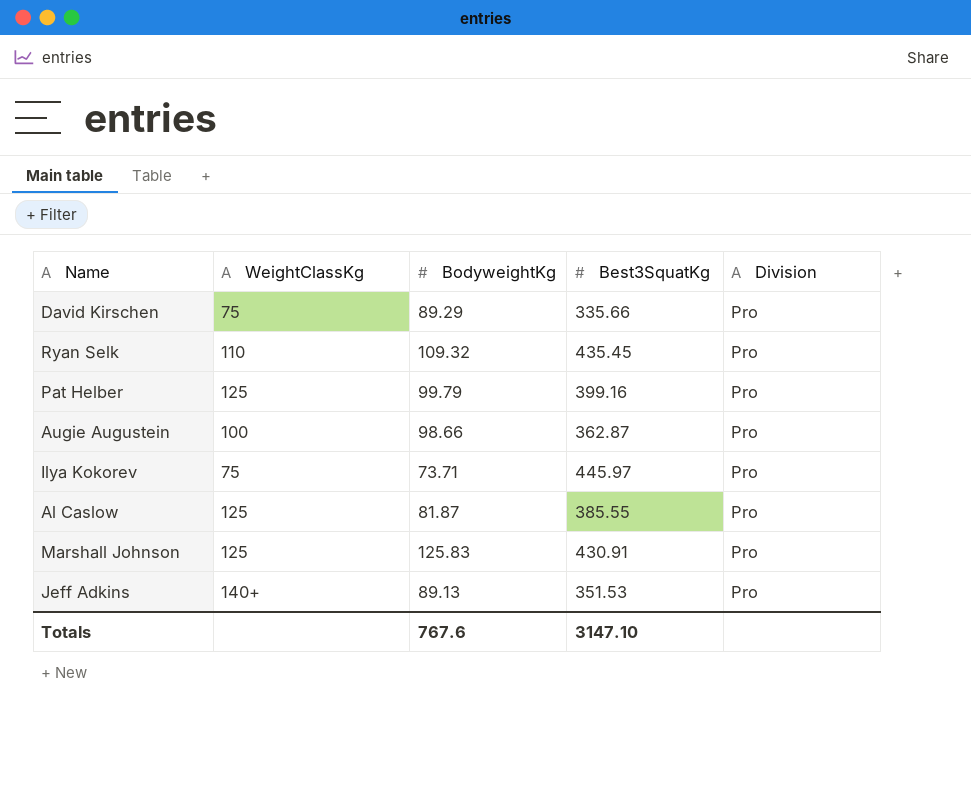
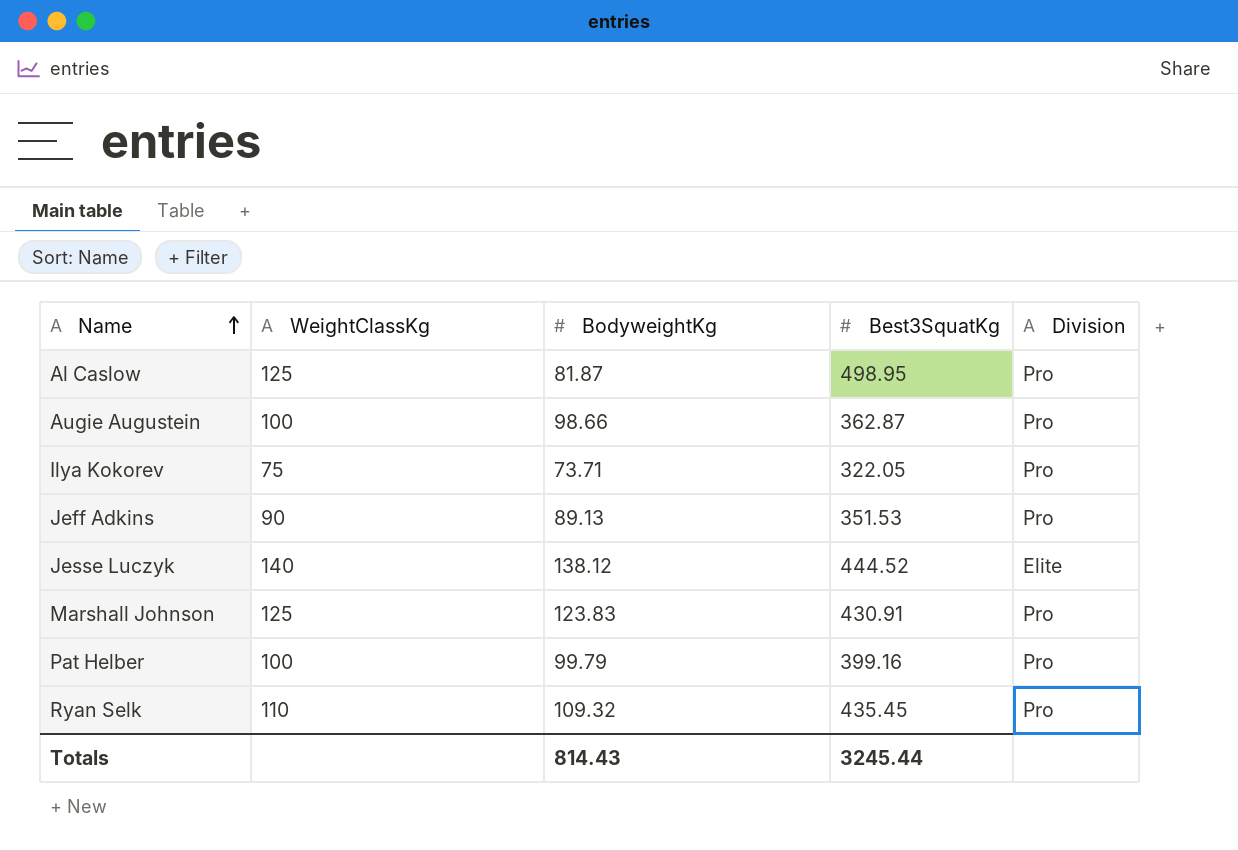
row order: none -> Name ascending
row David Kirschen: 75 | 89.29 | 335.66 | Pro -> none
Al Caslow | Best3SquatKg: 385.55 -> 498.95
Ilya Kokorev | Best3SquatKg: 445.97 -> 322.05
Jeff Adkins | WeightClassKg: 140+ -> 90
row Jesse Luczyk: none -> 140 | 138.12 | 444.52 | Elite
Marshall Johnson | BodyweightKg: 125.83 -> 123.83
Pat Helber | WeightClassKg: 125 -> 100
Totals | BodyweightKg: 767.6 -> 814.43
Totals | Best3SquatKg: 3147.10 -> 3245.44

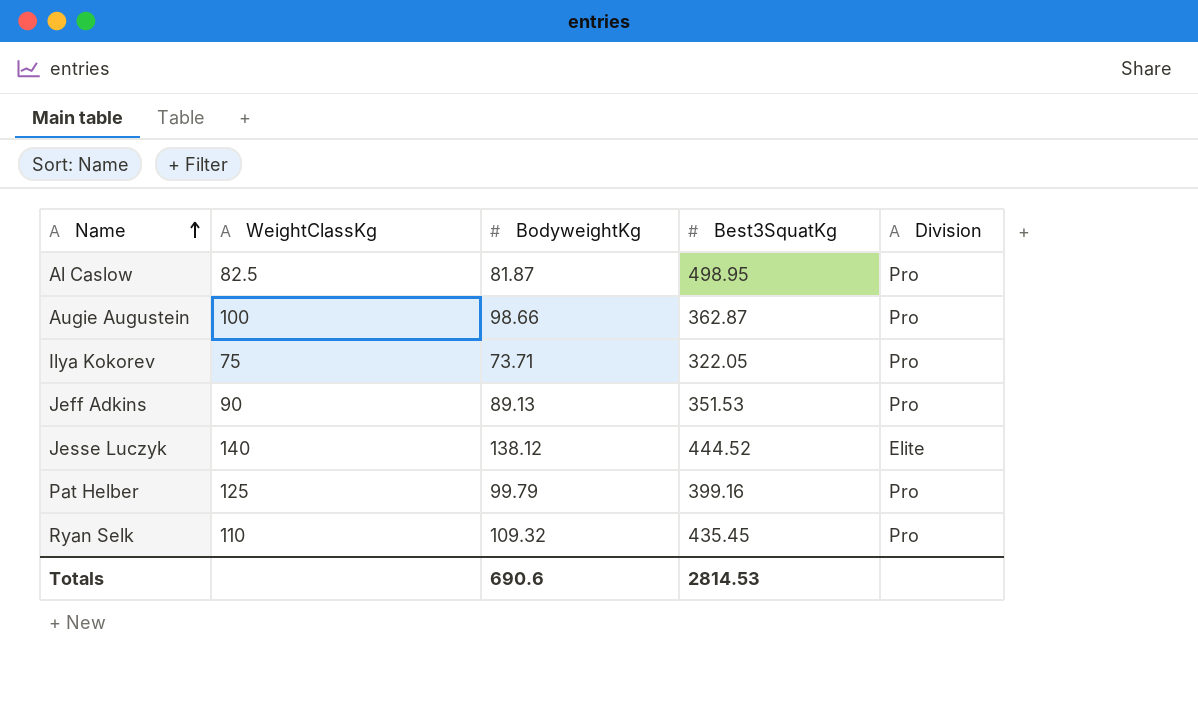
row Marshall Johnson: 125 | 123.83 | 430.91 | Pro -> none
Al Caslow | WeightClassKg: 125 -> 82.5
Pat Helber | WeightClassKg: 100 -> 125
Totals | BodyweightKg: 814.43 -> 690.6
Totals | Best3SquatKg: 3245.44 -> 2814.53

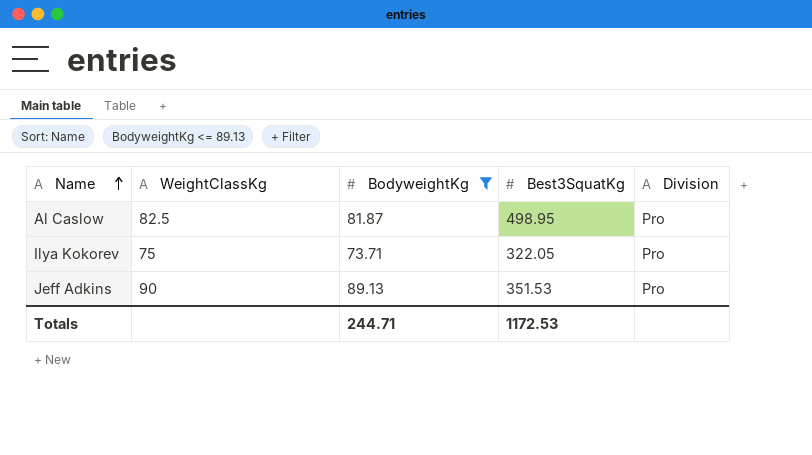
filter: none -> BodyweightKg <= 89.13
Totals | BodyweightKg: 690.6 -> 244.71
Totals | Best3SquatKg: 2814.53 -> 1172.53

